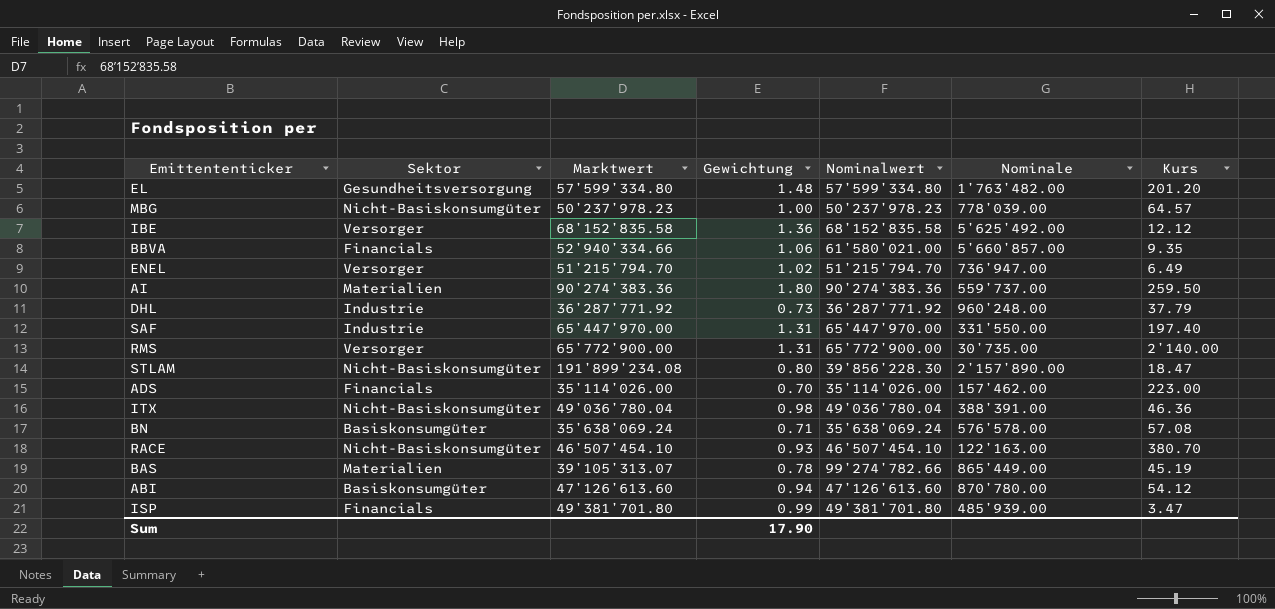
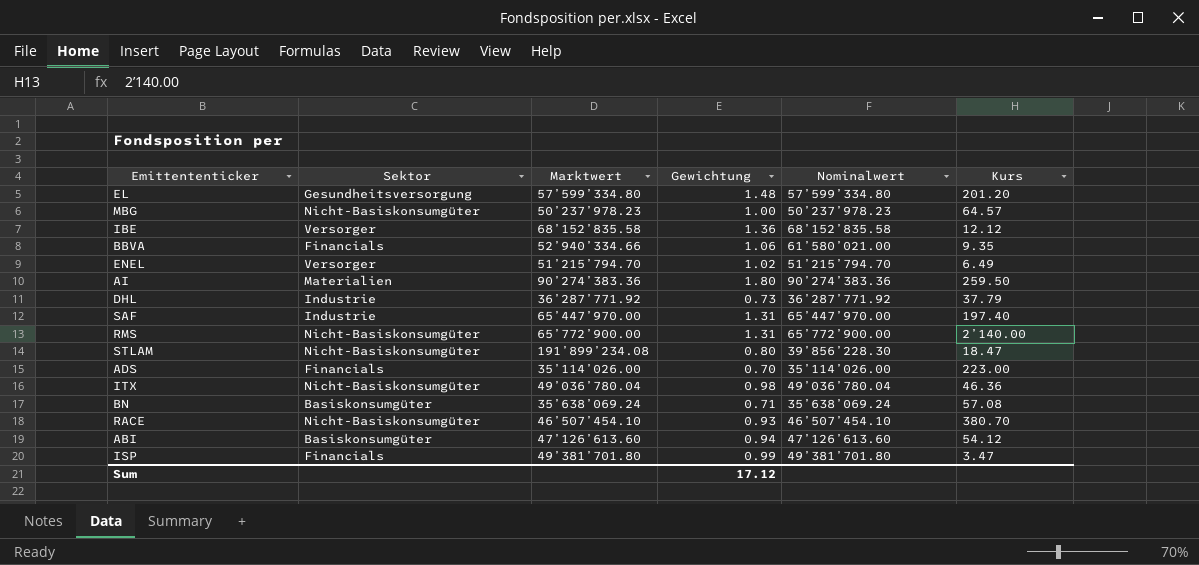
column Nominale | position: 6 -> none
row BAS: Materialien | 39’105’313.07 | 0.78 | 99’274’782.66 | 865’449.00 | 45.19 -> none
RMS | Sektor: Versorger -> Nicht-Basiskonsumgüter
Sum | Gewichtung: 17.90 -> 17.12

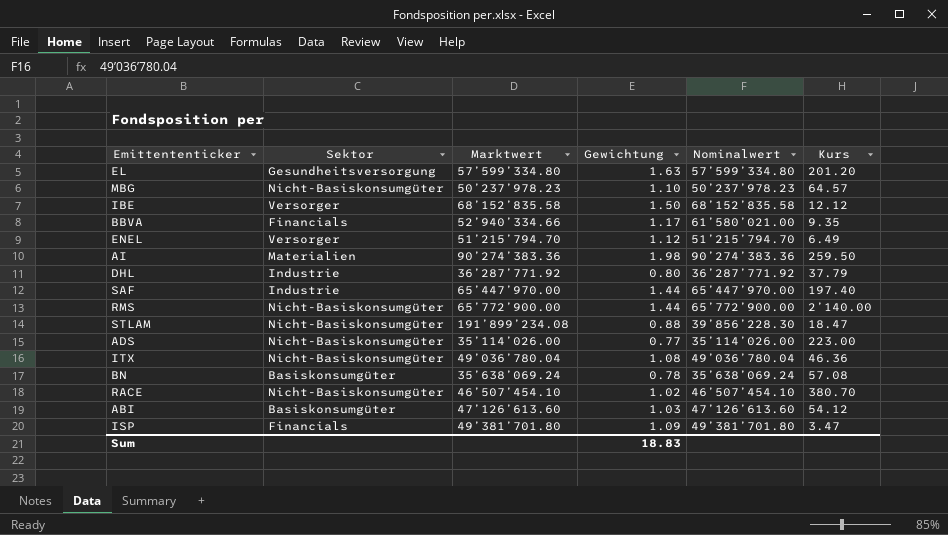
EL | Gewichtung: 1.48 -> 1.63
MBG | Gewichtung: 1.00 -> 1.10
IBE | Gewichtung: 1.36 -> 1.50
BBVA | Gewichtung: 1.06 -> 1.17
ENEL | Gewichtung: 1.02 -> 1.12
AI | Gewichtung: 1.80 -> 1.98
DHL | Gewichtung: 0.73 -> 0.80
SAF | Gewichtung: 1.31 -> 1.44
RMS | Gewichtung: 1.31 -> 1.44
STLAM | Gewichtung: 0.80 -> 0.88
ADS | Sektor: Financials -> Nicht-Basiskonsumgüter
ADS | Gewichtung: 0.70 -> 0.77
ITX | Gewichtung: 0.98 -> 1.08
BN | Gewichtung: 0.71 -> 0.78
RACE | Gewichtung: 0.93 -> 1.02
ABI | Gewichtung: 0.94 -> 1.03
ISP | Gewichtung: 0.99 -> 1.09
Sum | Gewichtung: 17.12 -> 18.83

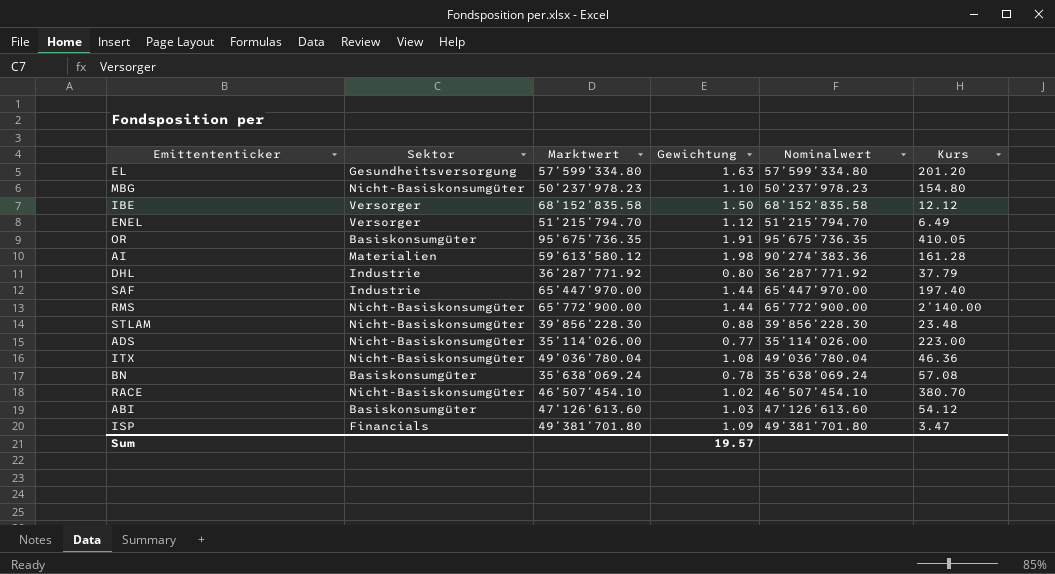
row BBVA: Financials | 52’940’334.66 | 1.17 | 61’580’021.00 | 9.35 -> none
MBG | Kurs: 64.57 -> 154.80
row OR: none -> Basiskonsumgüter | 95’675’736.35 | 1.91 | 95’675’736.35 | 410.05
AI | Marktwert: 90’274’383.36 -> 59’613’580.12
AI | Kurs: 259.50 -> 161.28
STLAM | Marktwert: 191’899’234.08 -> 39’856’228.30
STLAM | Kurs: 18.47 -> 23.48
Sum | Gewichtung: 18.83 -> 19.57

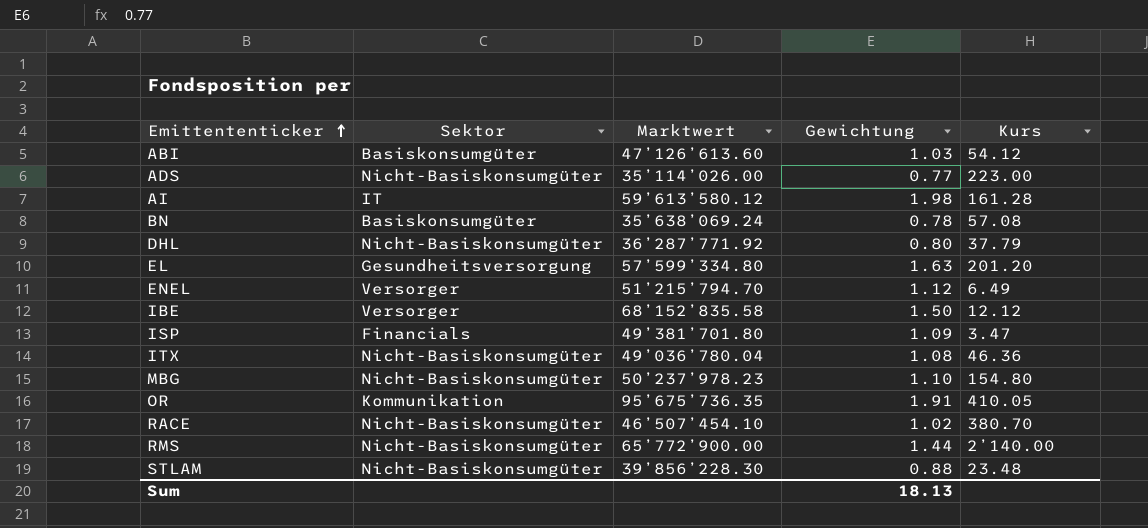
row order: none -> Emittententicker ascending
column Nominalwert | position: 5 -> none
row SAF: Industrie | 65’447’970.00 | 1.44 | 65’447’970.00 | 197.40 -> none
AI | Sektor: Materialien -> IT
DHL | Sektor: Industrie -> Nicht-Basiskonsumgüter
OR | Sektor: Basiskonsumgüter -> Kommunikation
Sum | Gewichtung: 19.57 -> 18.13

